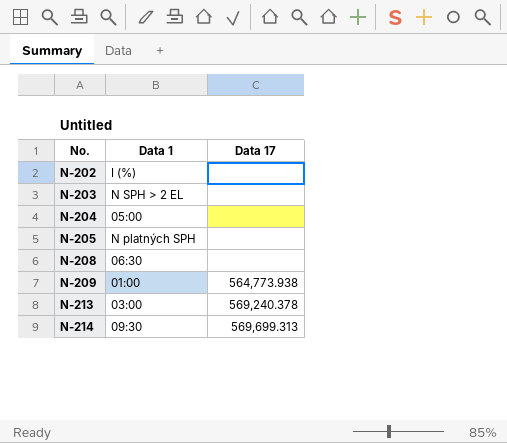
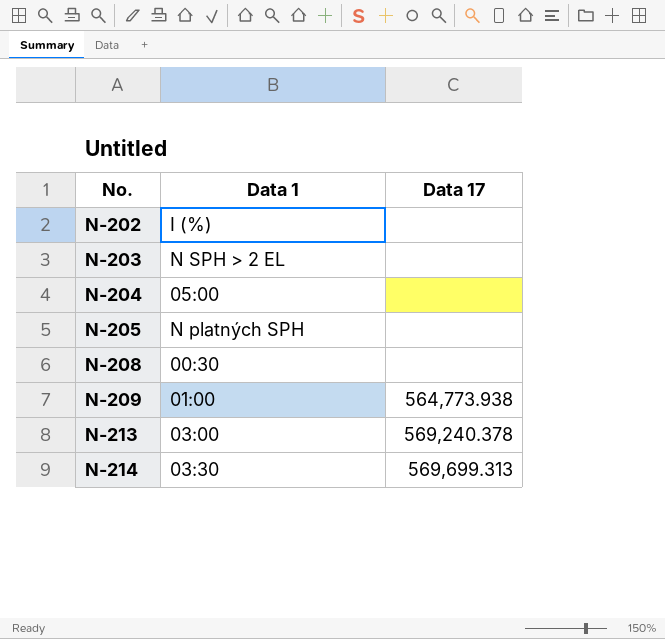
N-208 | Data 1: 06:30 -> 00:30
N-214 | Data 1: 09:30 -> 03:30

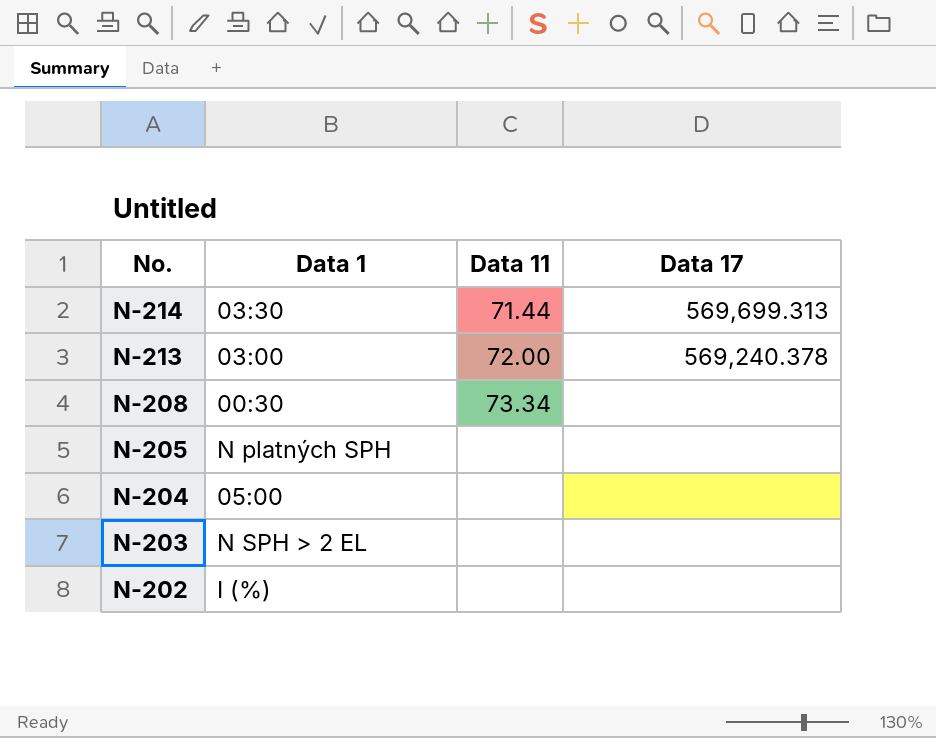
row order: No. ascending -> No. descending
column Data 11 | position: none -> 3
row N-209: 01:00 | 564,773.938 -> none

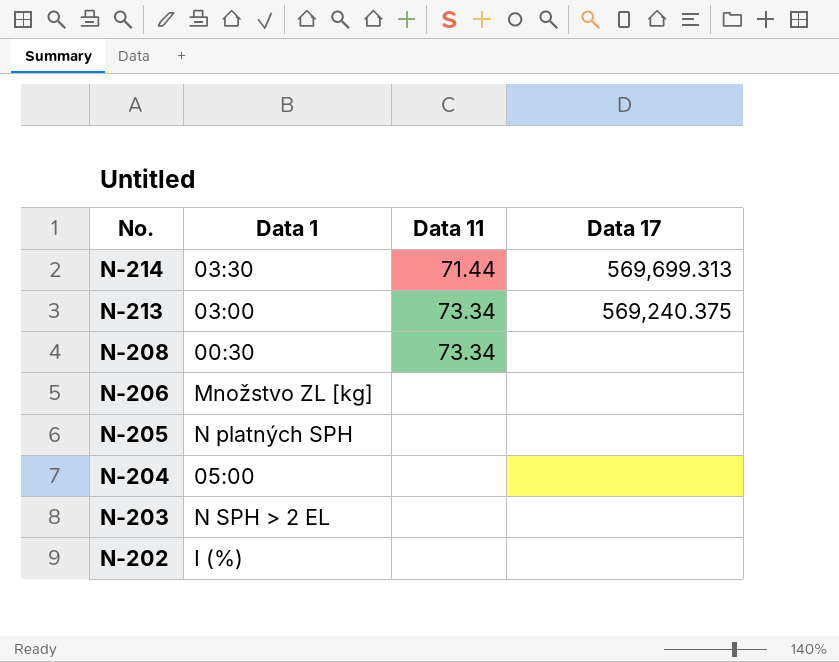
N-213 | Data 11: 72.00 -> 73.34
N-213 | Data 17: 569,240.378 -> 569,240.375
row N-206: none -> Množstvo ZL [kg] | none | none

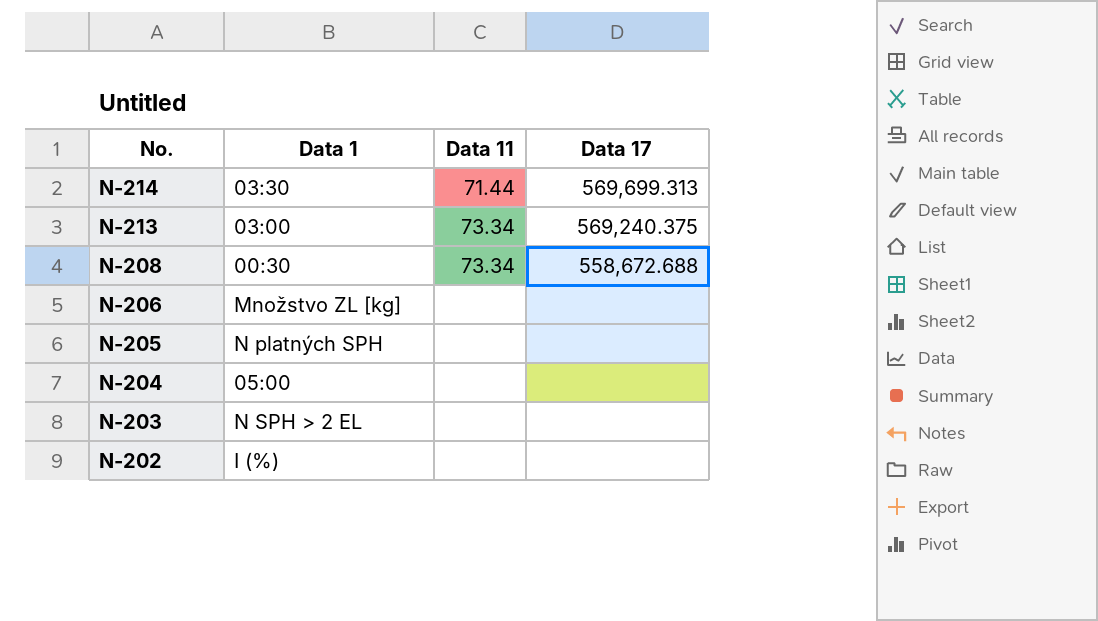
N-208 | Data 17: none -> 558,672.688

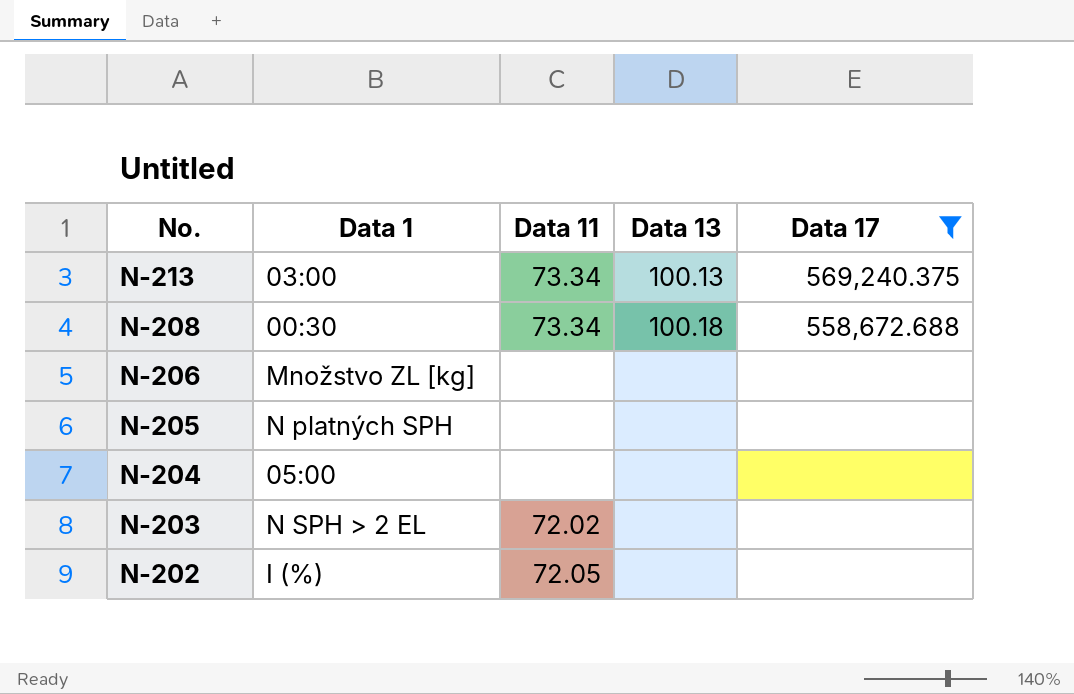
filter: none -> Data 17 != 569,699.313
column Data 13 | position: none -> 4
N-203 | Data 11: none -> 72.02
N-202 | Data 11: none -> 72.05

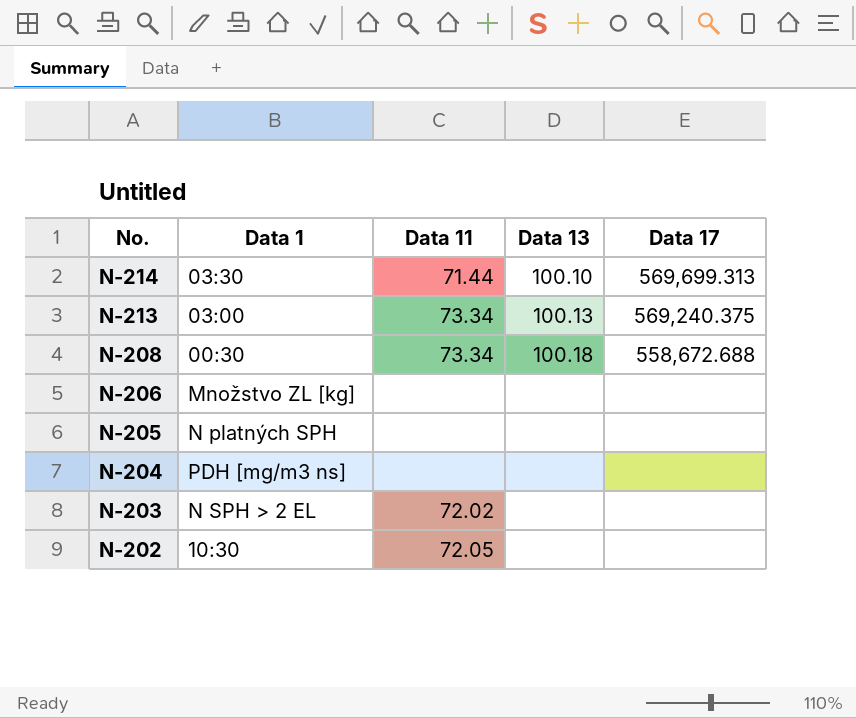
filter: Data 17 != 569,699.313 -> none
N-204 | Data 1: 05:00 -> PDH [mg/m3 ns]
N-202 | Data 1: I (%) -> 10:30

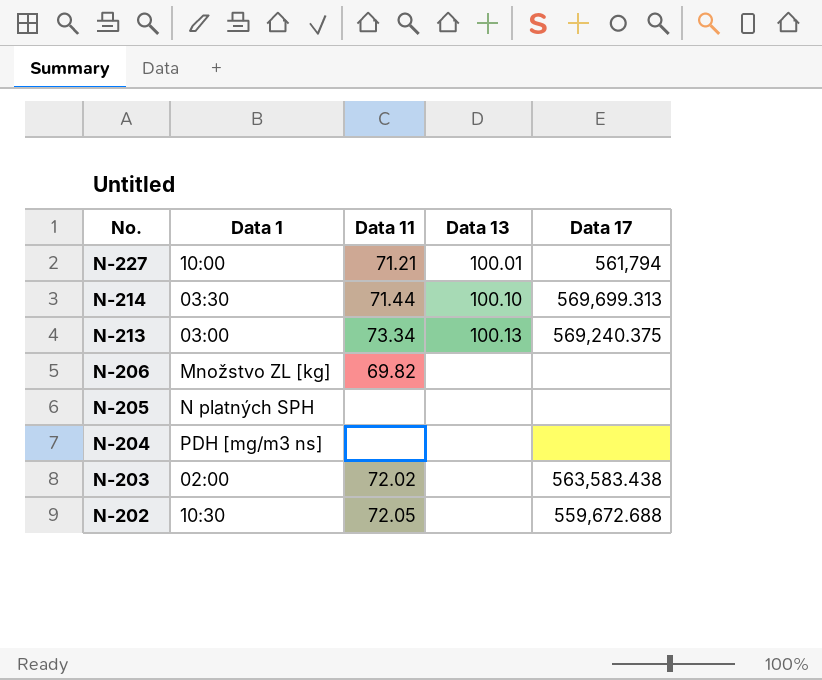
row N-208: 00:30 | 73.34 | 100.18 | 558,672.688 -> none
row N-227: none -> 10:00 | 71.21 | 100.01 | 561,794
N-206 | Data 11: none -> 69.82
N-203 | Data 1: N SPH > 2 EL -> 02:00
N-203 | Data 17: none -> 563,583.438
N-202 | Data 17: none -> 559,672.688

